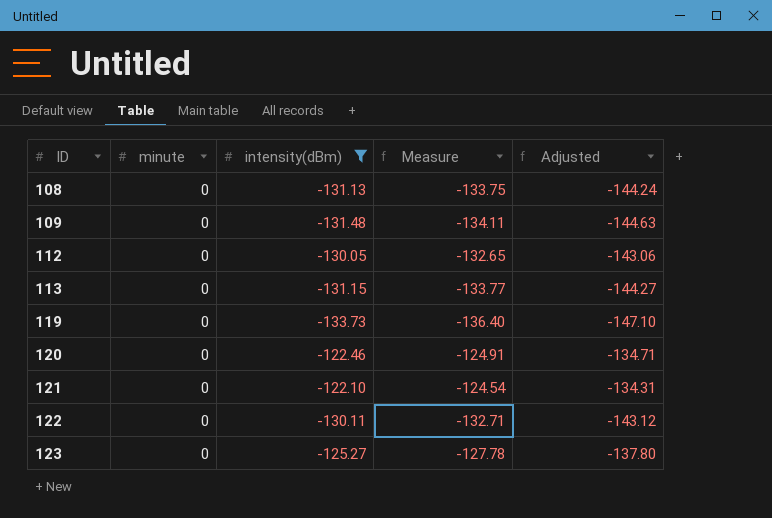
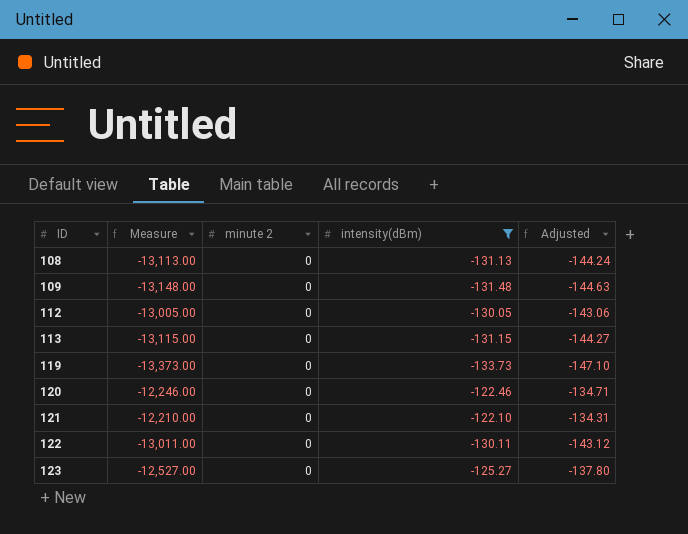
column Measure | formula: [intensity(dBm)] * 1.02 -> [intensity(dBm)] * 100
column Measure | position: 4 -> 2
column name: minute -> minute 2

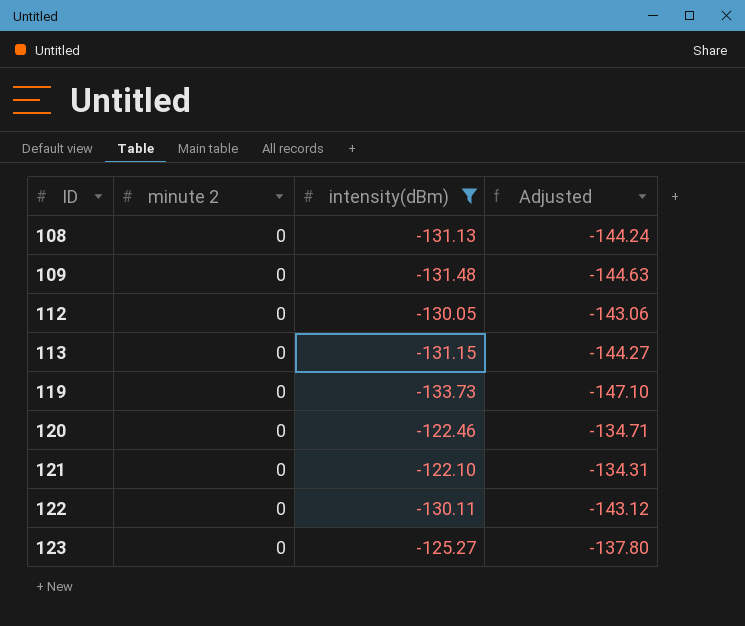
column Measure | formula: [intensity(dBm)] * 100 -> none

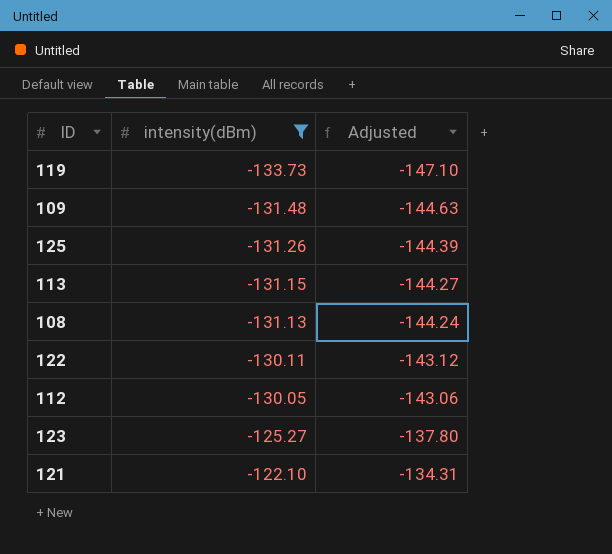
row order: ID ascending -> intensity(dBm) ascending
column minute 2 | position: 2 -> none
row 120: 0 | -122.46 | -134.71 -> none
row 125: none -> -131.26 | -144.39

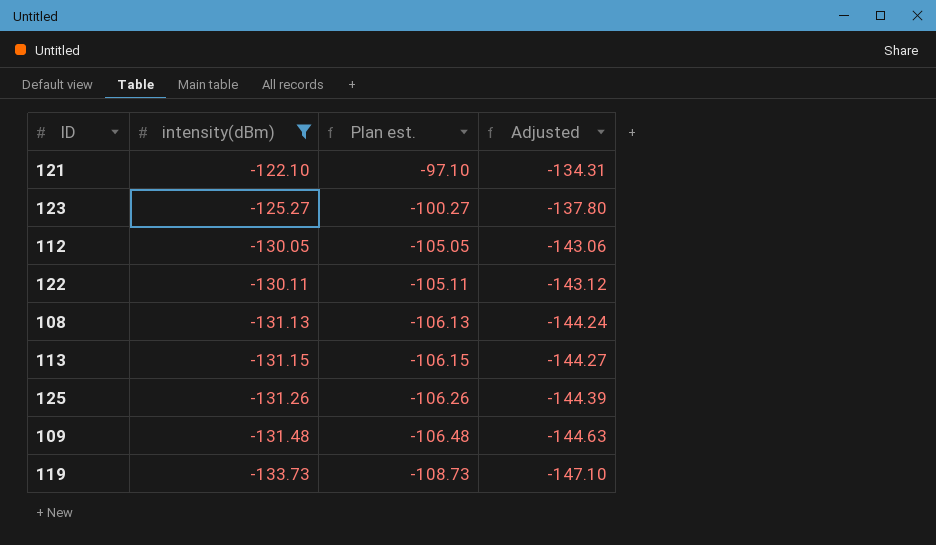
row order: intensity(dBm) ascending -> intensity(dBm) descending
column Plan est. | formula: none -> [intensity(dBm)] + 25

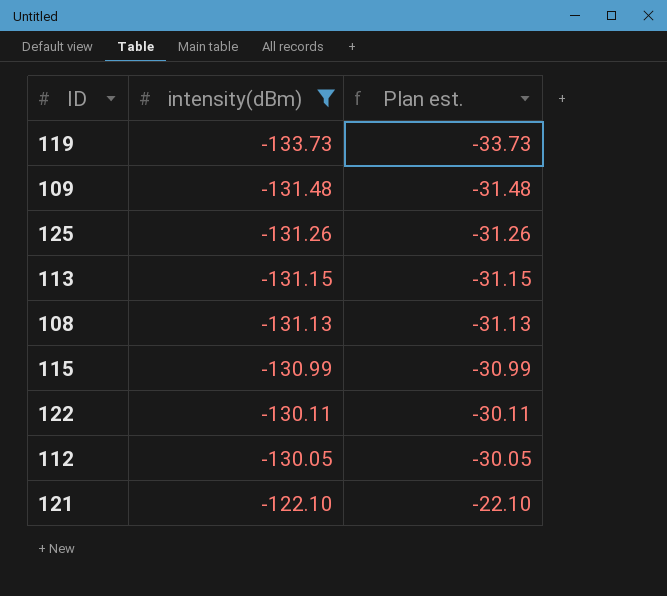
row order: intensity(dBm) descending -> intensity(dBm) ascending
column Adjusted | formula: [intensity(dBm)] * 1.1 -> none
column Plan est. | formula: [intensity(dBm)] + 25 -> [intensity(dBm)] + 100
row 123: -125.27 | -100.27 | -137.80 -> none
row 115: none -> -130.99 | -30.99

